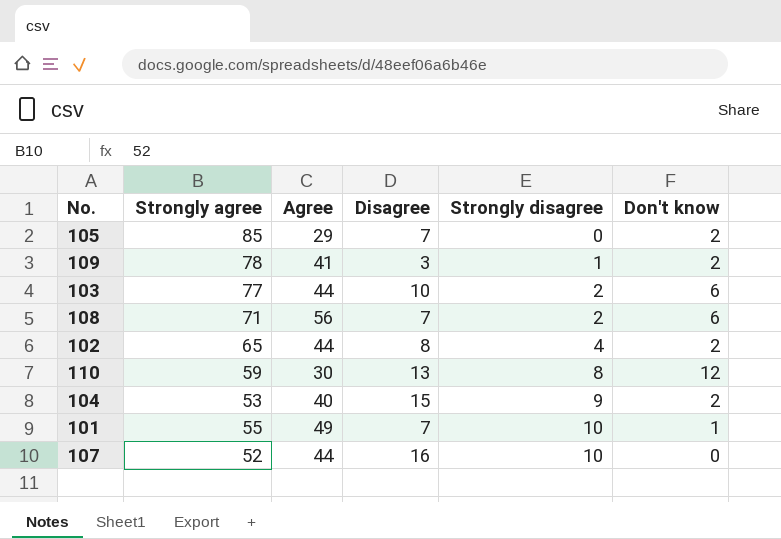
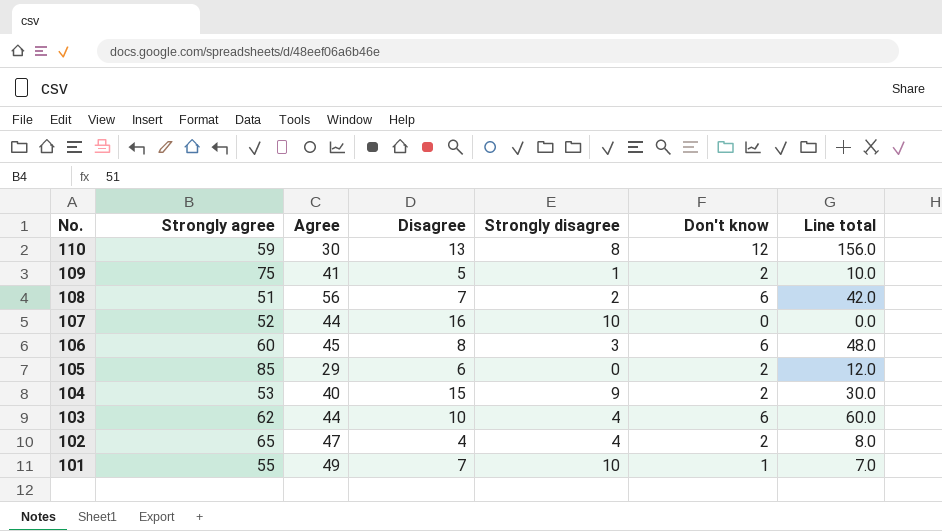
row order: Strongly disagree ascending -> No. descending
column Line total | formula: none -> [Disagree] * [Don't know]
109 | Strongly agree: 78 -> 75
109 | Disagree: 3 -> 5
108 | Strongly agree: 71 -> 51
row 106: none -> 60 | 45 | 8 | 3 | 6 | 48.0
105 | Disagree: 7 -> 6
103 | Strongly agree: 77 -> 62
103 | Strongly disagree: 2 -> 4
102 | Agree: 44 -> 47
102 | Disagree: 8 -> 4

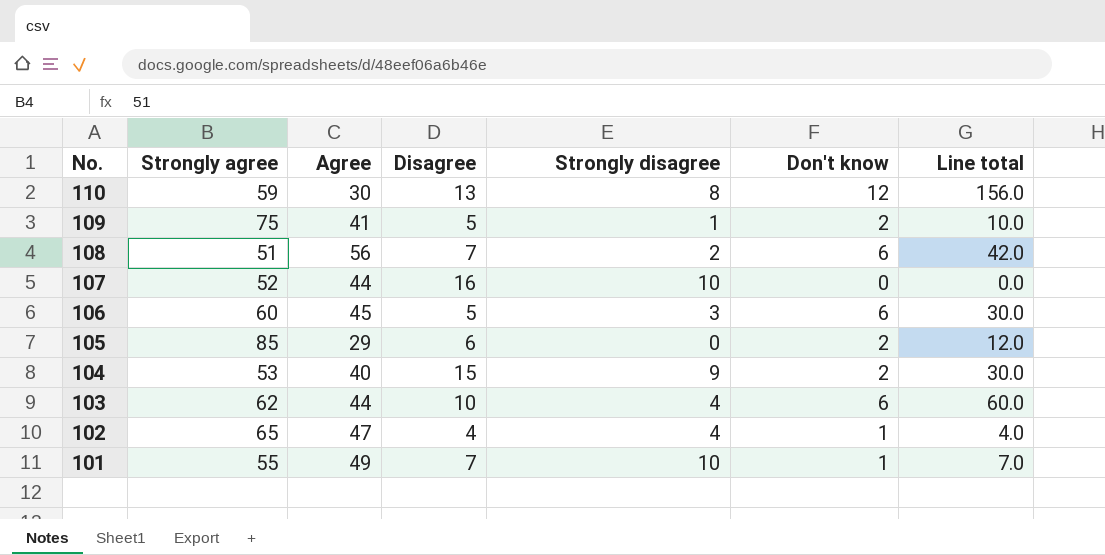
106 | Disagree: 8 -> 5
106 | Line total: 48.0 -> 30.0
102 | Don't know: 2 -> 1
102 | Line total: 8.0 -> 4.0

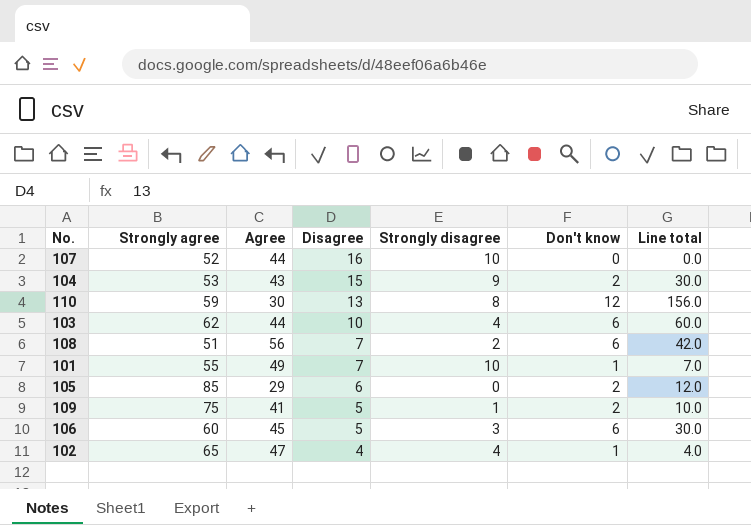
row order: No. descending -> Disagree descending
104 | Agree: 40 -> 43

